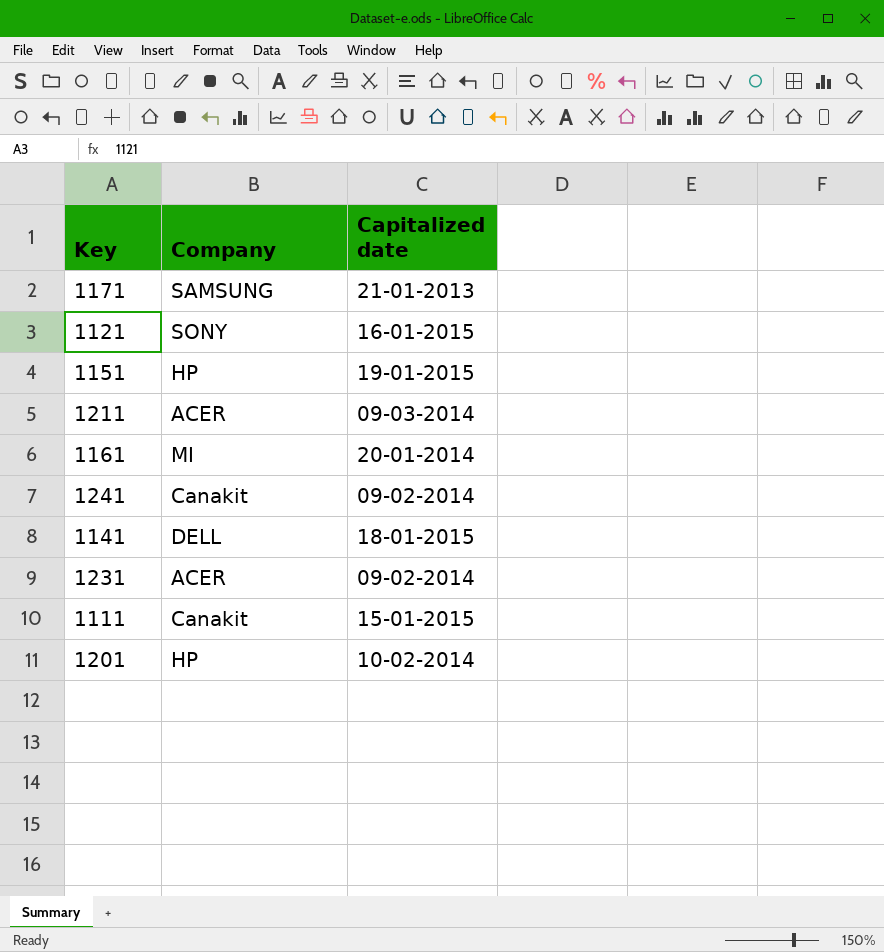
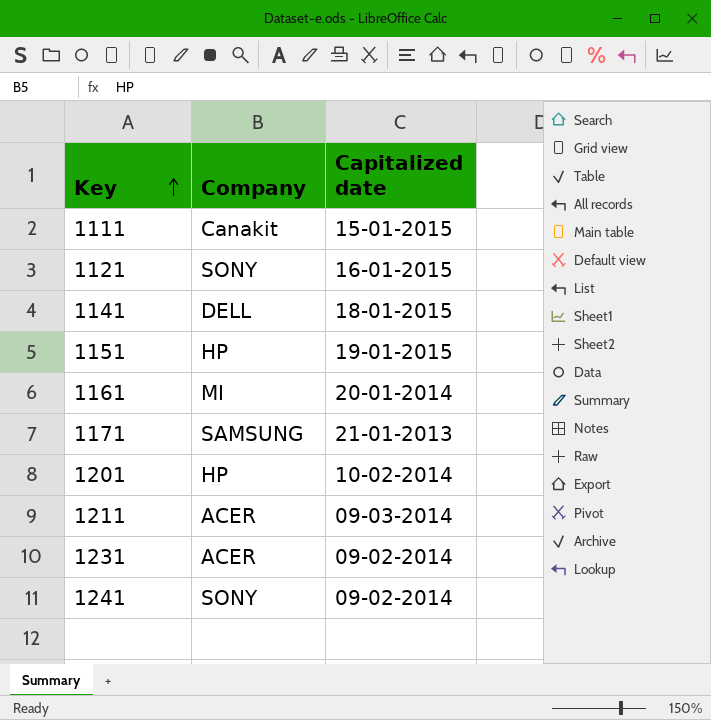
row order: none -> Key ascending
1241 | Company: Canakit -> SONY

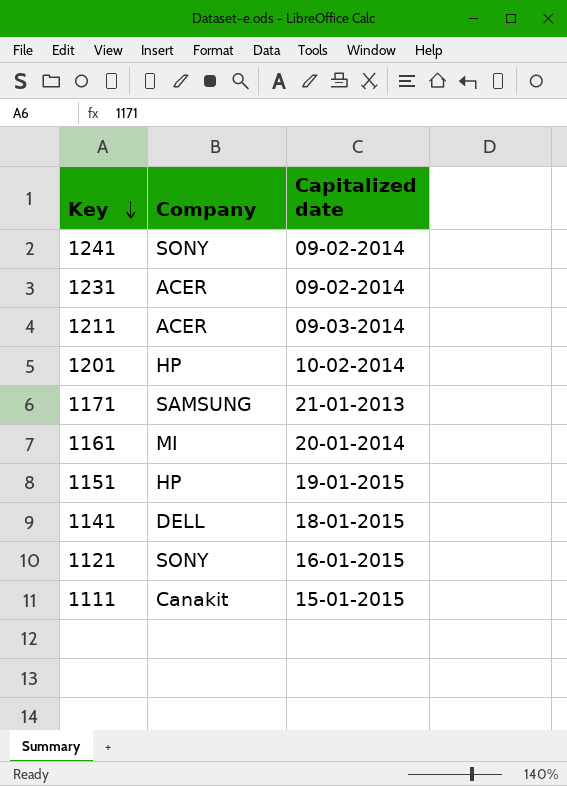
row order: Key ascending -> Key descending

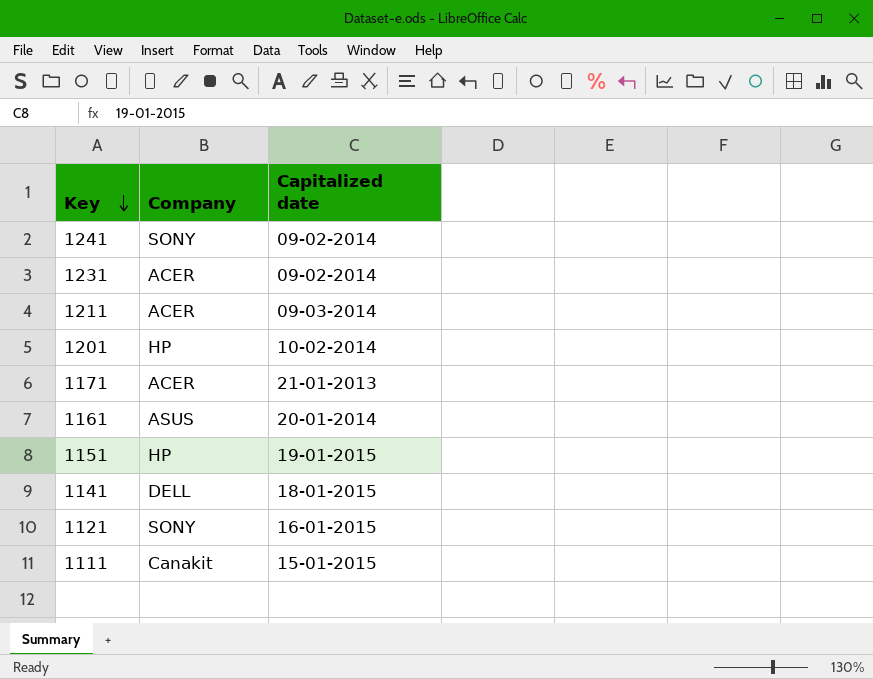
1171 | Company: SAMSUNG -> ACER
1161 | Company: MI -> ASUS

